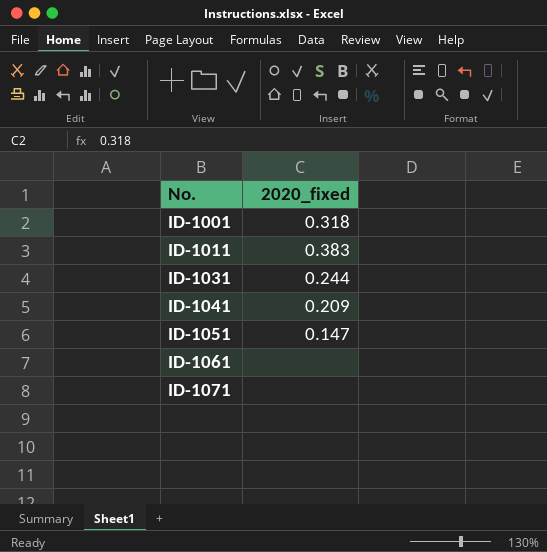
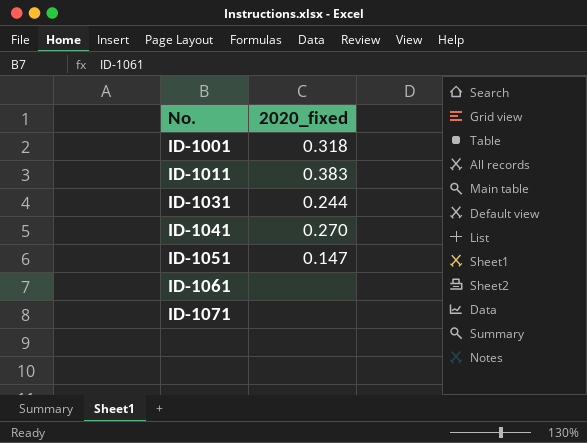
ID-1041 | 2020_fixed: 0.209 -> 0.270

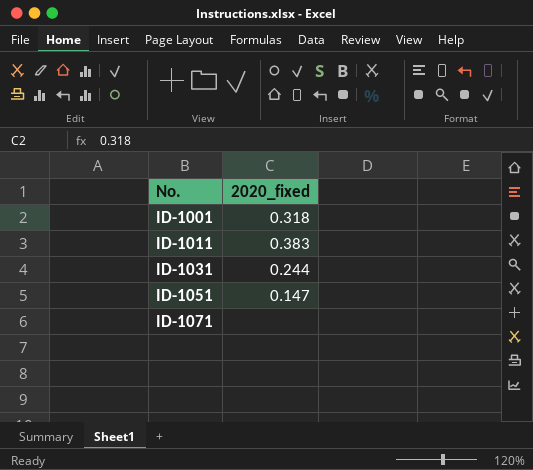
row ID-1041: 0.270 -> none
row ID-1061: none -> none

